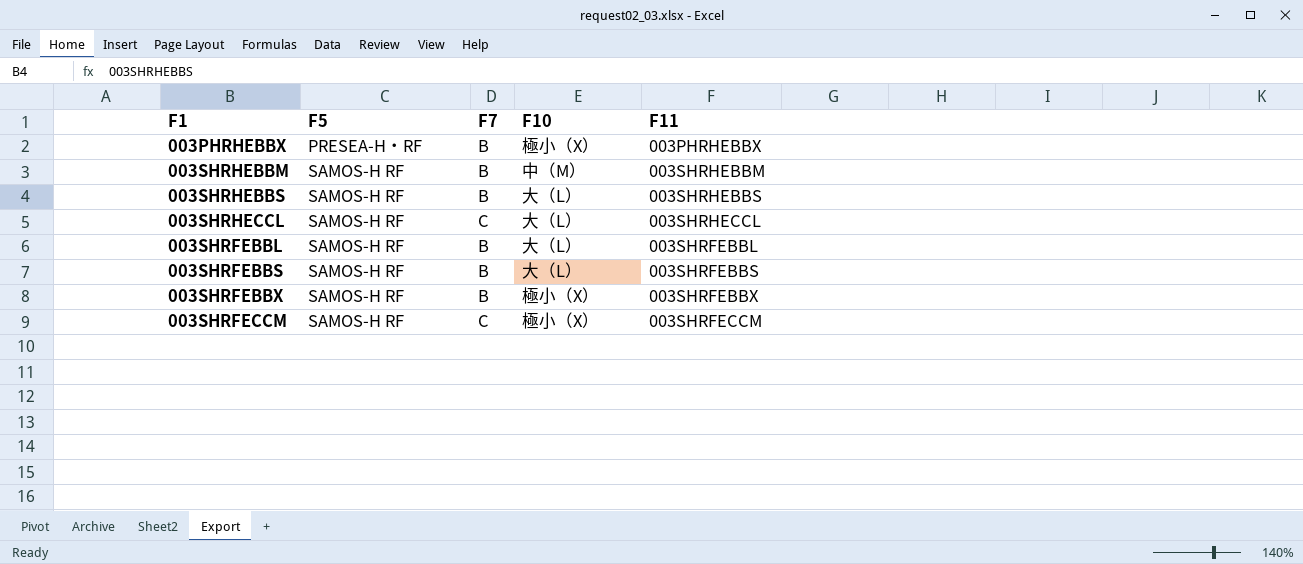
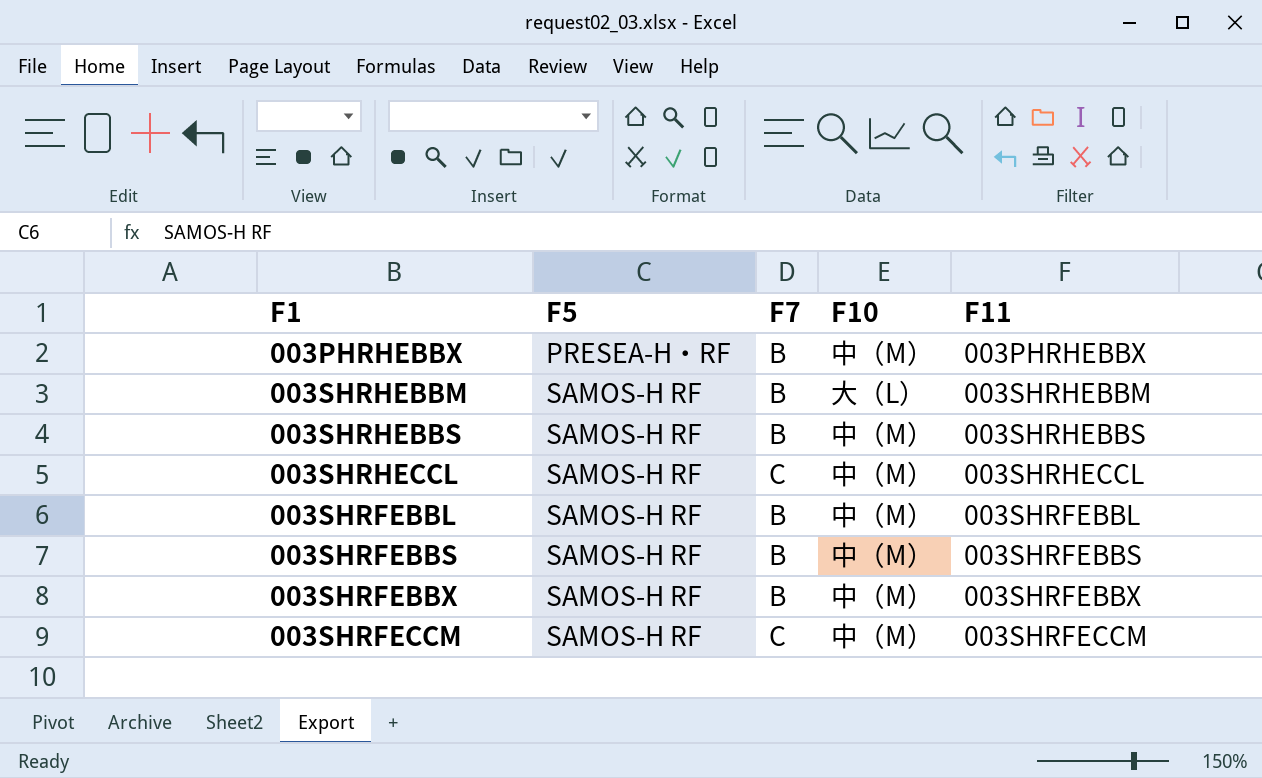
003PHRHEBBX | F10: 極小（X） -> 中（M）
003SHRHEBBM | F10: 中（M） -> 大（L）
003SHRHEBBS | F10: 大（L） -> 中（M）
003SHRHECCL | F10: 大（L） -> 中（M）
003SHRFEBBL | F10: 大（L） -> 中（M）
003SHRFEBBS | F10: 大（L） -> 中（M）
003SHRFEBBX | F10: 極小（X） -> 中（M）
003SHRFECCM | F10: 極小（X） -> 中（M）

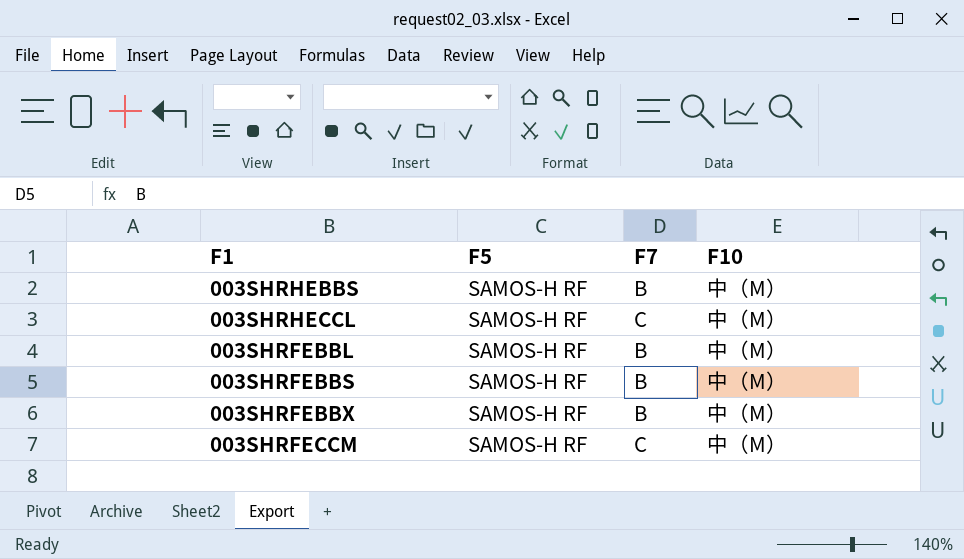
column F11 | position: 5 -> none
row 003PHRHEBBX: PRESEA-H・RF | B | 中（M） | 003PHRHEBBX -> none
row 003SHRHEBBM: SAMOS-H RF | B | 大（L） | 003SHRHEBBM -> none

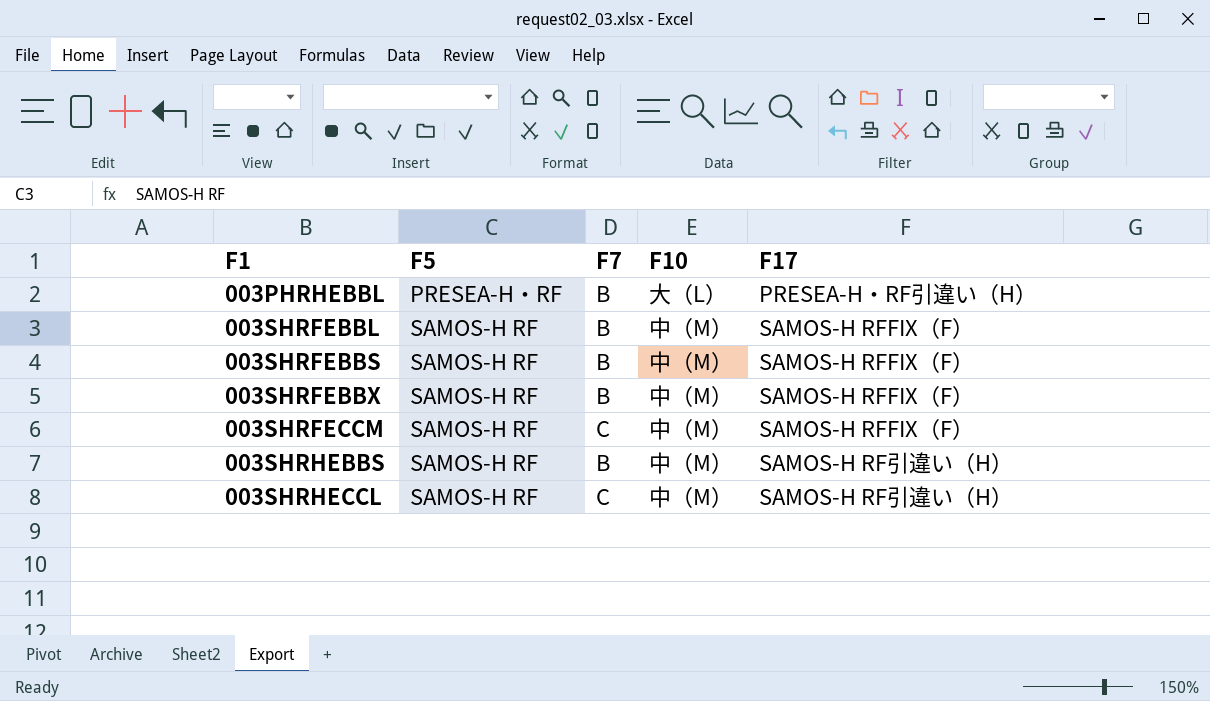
row order: none -> F1 ascending
column F17 | position: none -> 5
row 003PHRHEBBL: none -> PRESEA-H・RF | B | 大（L） | PRESEA-H・RF引違い（H）

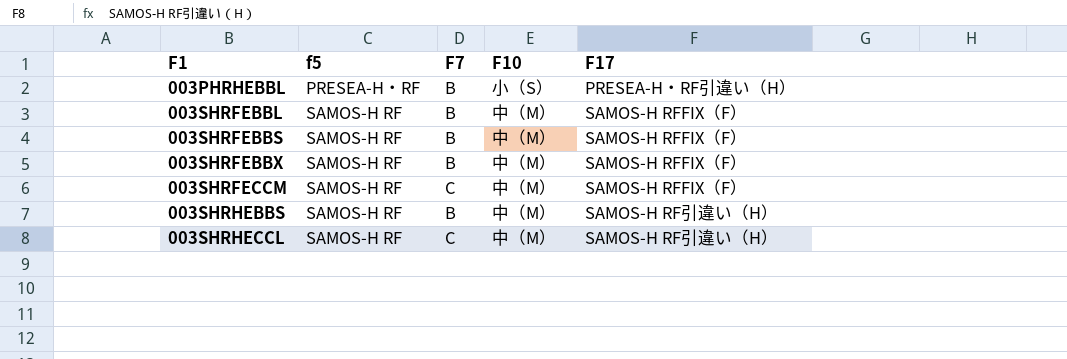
column name: F5 -> f5
003PHRHEBBL | F10: 大（L） -> 小（S）

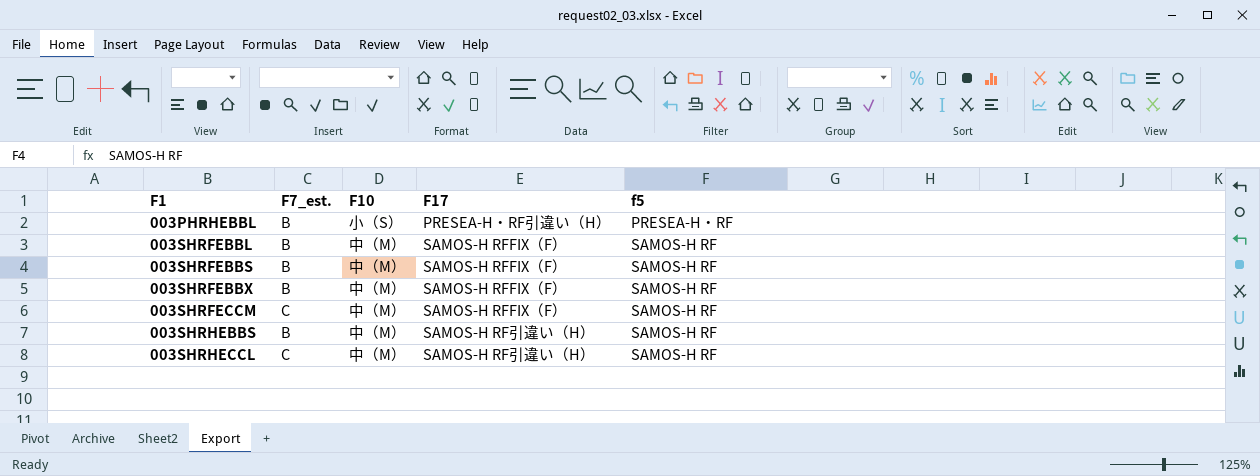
column name: F7 -> F7_est.
column f5 | position: 2 -> 5

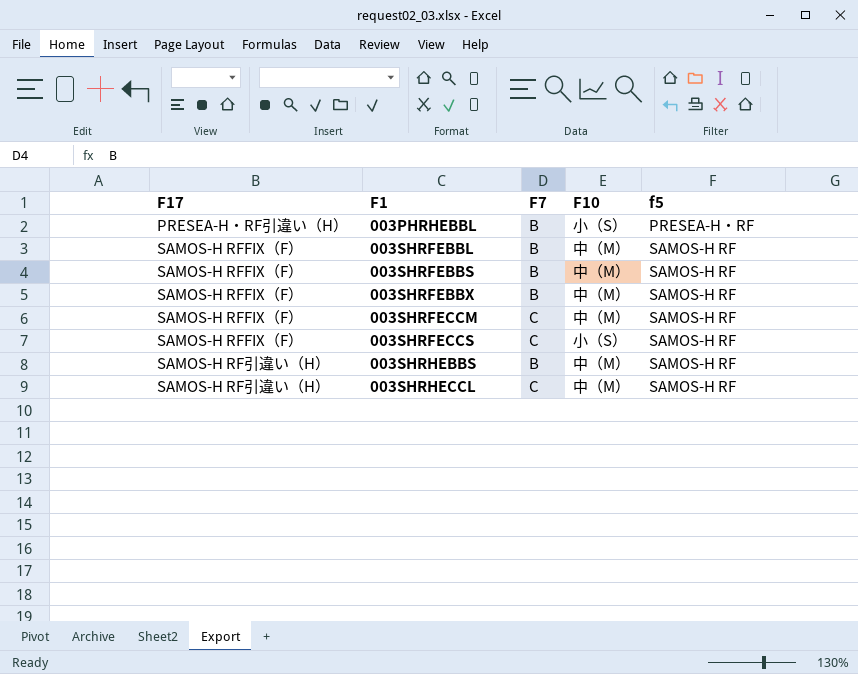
column F17 | position: 4 -> 1
column name: F7_est. -> F7
row 003SHRFECCS: none -> SAMOS-H RFFIX（F） | C | 小（S） | SAMOS-H RF

